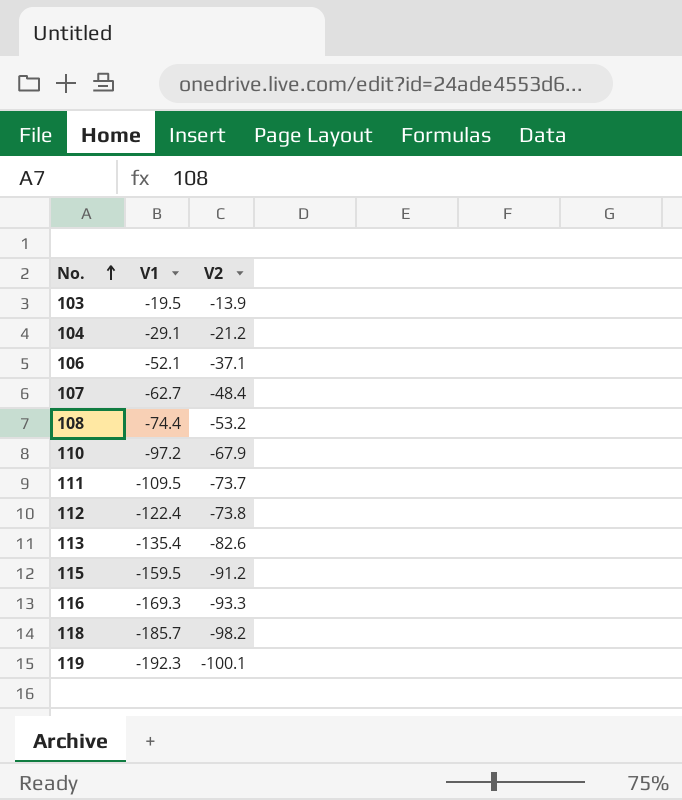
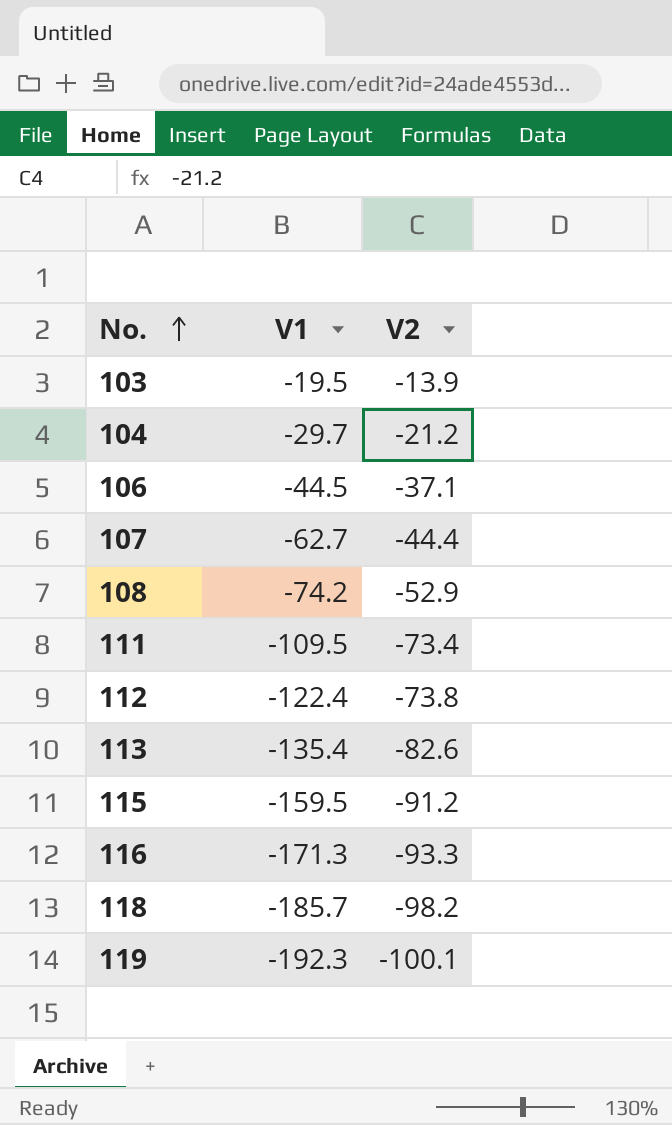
row 110: -97.2 | -67.9 -> none
104 | V1: -29.1 -> -29.7
106 | V1: -52.1 -> -44.5
107 | V2: -48.4 -> -44.4
108 | V1: -74.4 -> -74.2
108 | V2: -53.2 -> -52.9
111 | V2: -73.7 -> -73.4
116 | V1: -169.3 -> -171.3

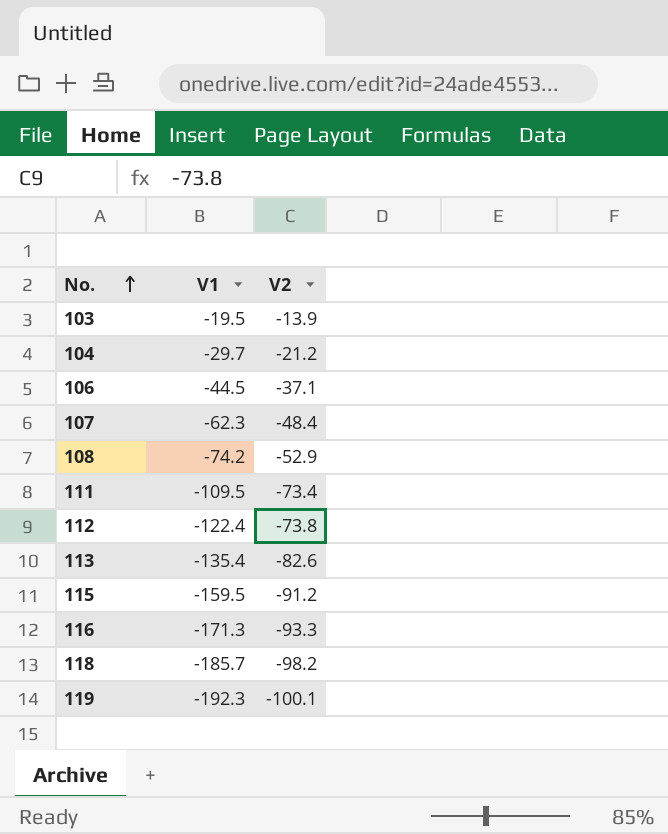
107 | V1: -62.7 -> -62.3
107 | V2: -44.4 -> -48.4

